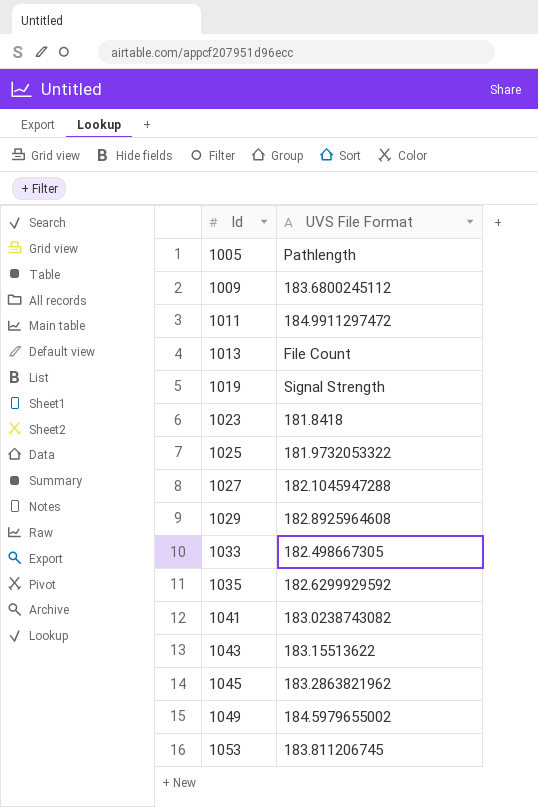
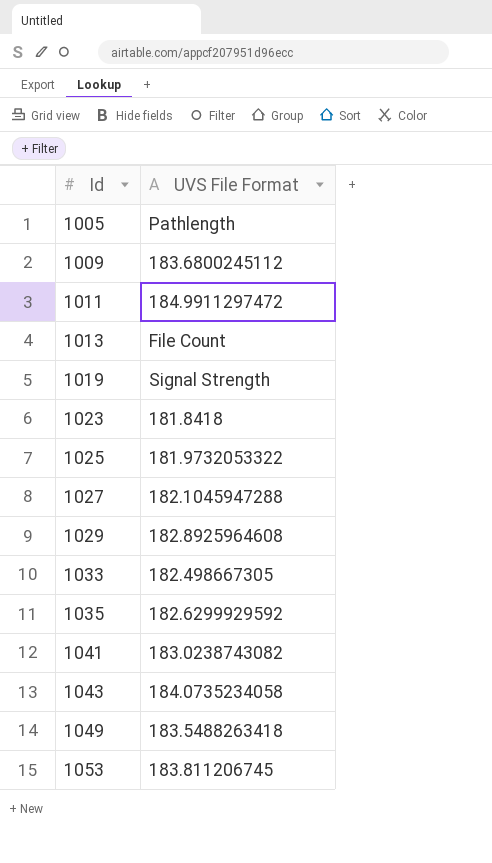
row 1045: 183.2863821962 -> none
1043 | UVS File Format: 183.15513622 -> 184.0735234058
1049 | UVS File Format: 184.5979655002 -> 183.5488263418

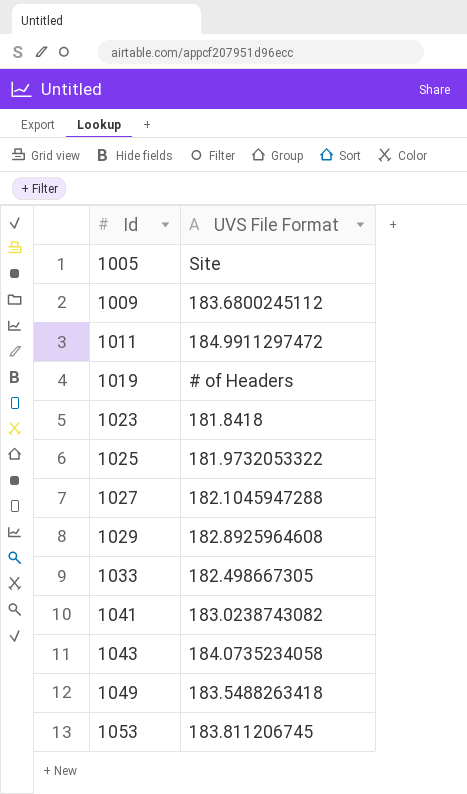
row 1013: File Count -> none
row 1035: 182.6299929592 -> none
1005 | UVS File Format: Pathlength -> Site
1019 | UVS File Format: Signal Strength -> # of Headers

